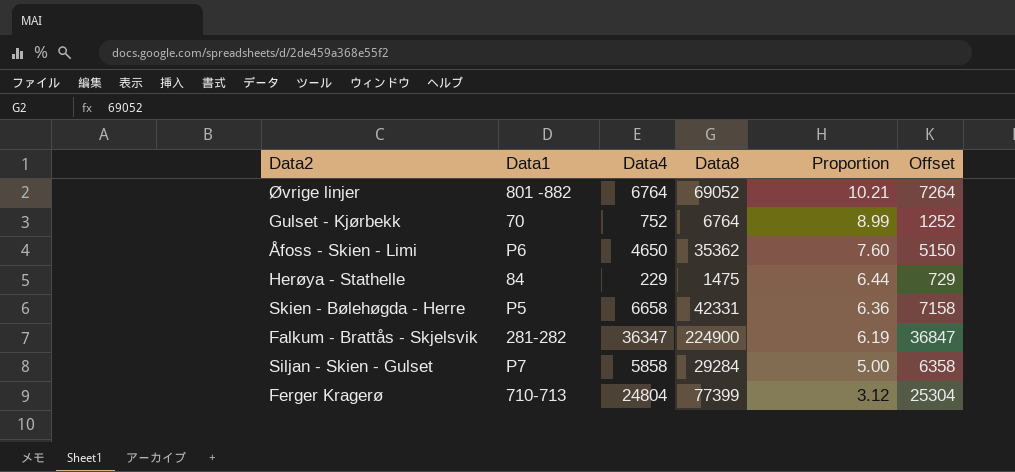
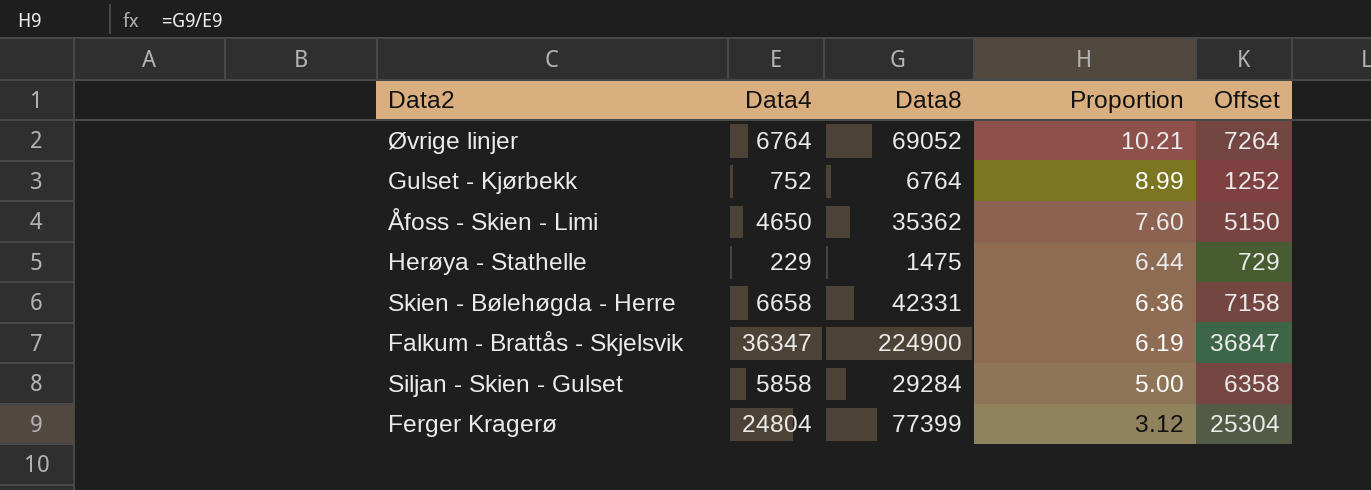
column Data1 | position: 2 -> none

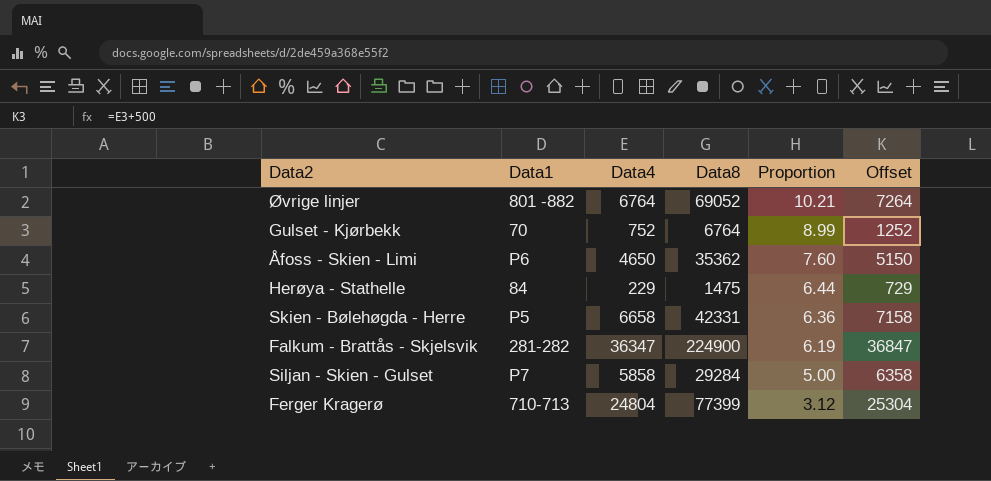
column Data1 | position: none -> 2

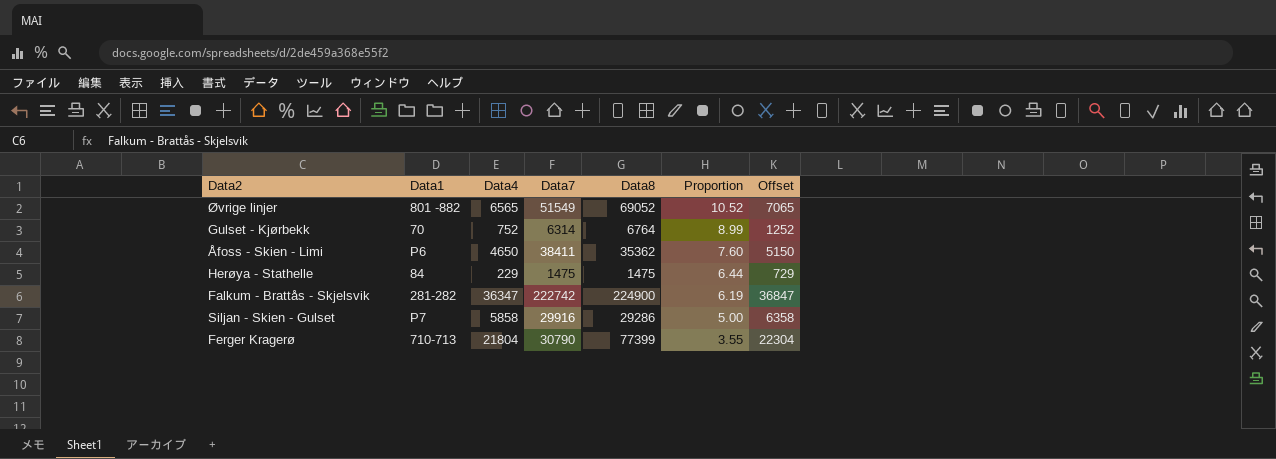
column Data7 | position: none -> 4
row Skien - Bølehøgda - Herre: P5 | 6658 | 42331 | 6.36 | 7158 -> none
Øvrige linjer | Data4: 6764 -> 6565
Øvrige linjer | Proportion: 10.21 -> 10.52
Øvrige linjer | Offset: 7264 -> 7065
Siljan - Skien - Gulset | Data8: 29284 -> 29286
Ferger Kragerø | Data4: 24804 -> 21804
Ferger Kragerø | Proportion: 3.12 -> 3.55
Ferger Kragerø | Offset: 25304 -> 22304

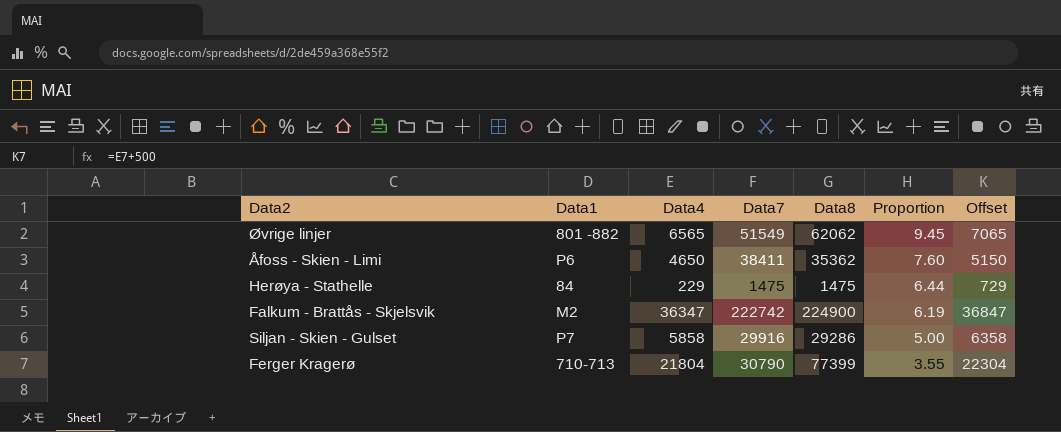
row Gulset - Kjørbekk: 70 | 752 | 6314 | 6764 | 8.99 | 1252 -> none
Øvrige linjer | Data8: 69052 -> 62062
Øvrige linjer | Proportion: 10.52 -> 9.45
Falkum - Brattås - Skjelsvik | Data1: 281-282 -> M2

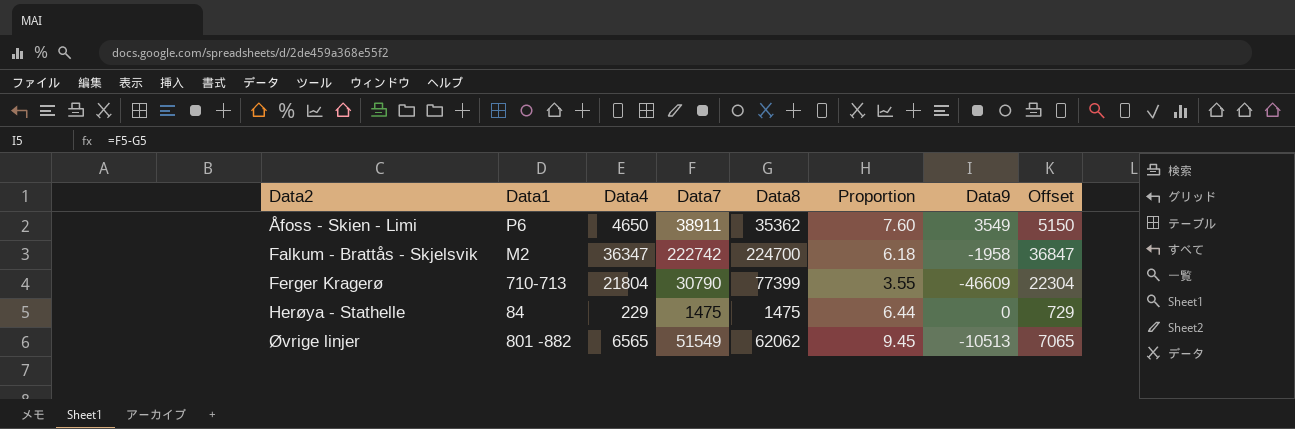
row order: Proportion descending -> Data2 ascending
column Data9 | formula: none -> [Data7] - [Data8]
row Siljan - Skien - Gulset: P7 | 5858 | 29916 | 29286 | 5.00 | 6358 -> none
Åfoss - Skien - Limi | Data7: 38411 -> 38911
Falkum - Brattås - Skjelsvik | Data8: 224900 -> 224700
Falkum - Brattås - Skjelsvik | Proportion: 6.19 -> 6.18

